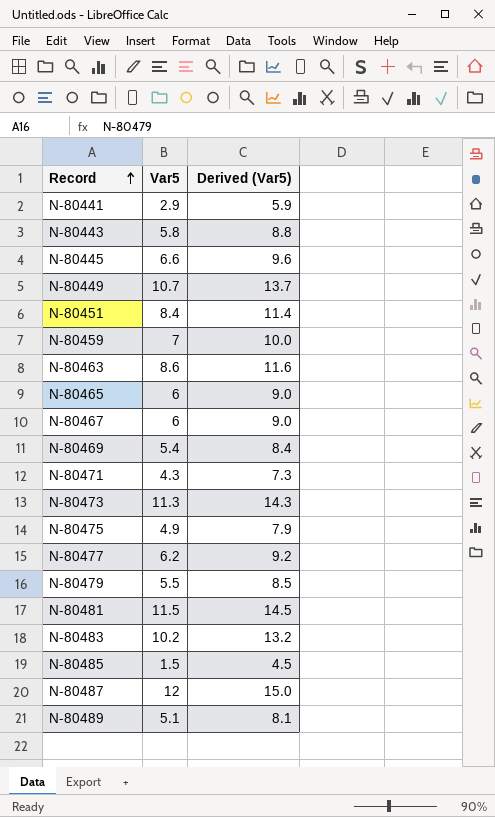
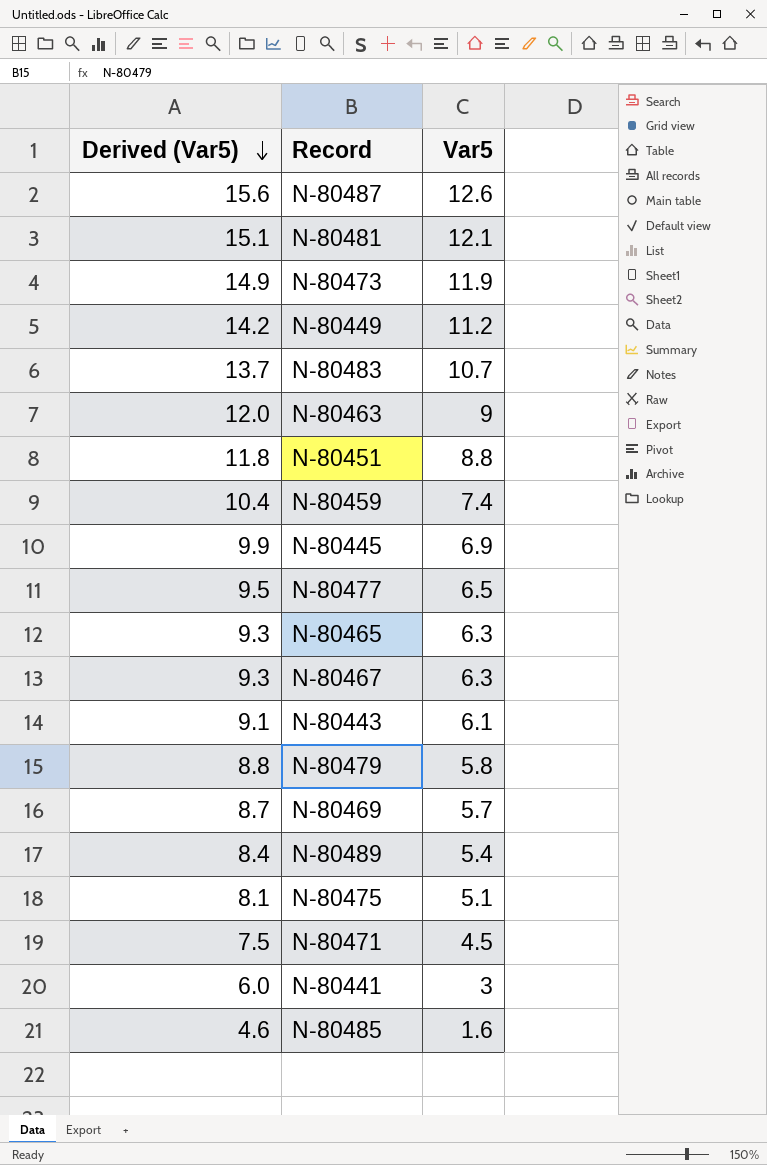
row order: Record ascending -> Derived (Var5) descending
column Derived (Var5) | position: 3 -> 1
N-80487 | Derived (Var5): 15.0 -> 15.6
N-80487 | Var5: 12 -> 12.6
N-80481 | Derived (Var5): 14.5 -> 15.1
N-80481 | Var5: 11.5 -> 12.1
N-80473 | Derived (Var5): 14.3 -> 14.9
N-80473 | Var5: 11.3 -> 11.9
N-80449 | Derived (Var5): 13.7 -> 14.2
N-80449 | Var5: 10.7 -> 11.2
N-80483 | Derived (Var5): 13.2 -> 13.7
N-80483 | Var5: 10.2 -> 10.7
N-80463 | Derived (Var5): 11.6 -> 12.0
N-80463 | Var5: 8.6 -> 9
N-80451 | Derived (Var5): 11.4 -> 11.8
N-80451 | Var5: 8.4 -> 8.8
N-80459 | Derived (Var5): 10.0 -> 10.4
N-80459 | Var5: 7 -> 7.4
N-80445 | Derived (Var5): 9.6 -> 9.9
N-80445 | Var5: 6.6 -> 6.9
N-80477 | Derived (Var5): 9.2 -> 9.5
N-80477 | Var5: 6.2 -> 6.5
N-80465 | Derived (Var5): 9.0 -> 9.3
N-80465 | Var5: 6 -> 6.3
N-80467 | Derived (Var5): 9.0 -> 9.3
N-80467 | Var5: 6 -> 6.3
N-80443 | Derived (Var5): 8.8 -> 9.1
N-80443 | Var5: 5.8 -> 6.1
N-80479 | Derived (Var5): 8.5 -> 8.8
N-80479 | Var5: 5.5 -> 5.8
N-80469 | Derived (Var5): 8.4 -> 8.7
N-80469 | Var5: 5.4 -> 5.7
N-80489 | Derived (Var5): 8.1 -> 8.4
N-80489 | Var5: 5.1 -> 5.4
N-80475 | Derived (Var5): 7.9 -> 8.1
N-80475 | Var5: 4.9 -> 5.1
N-80471 | Derived (Var5): 7.3 -> 7.5
N-80471 | Var5: 4.3 -> 4.5
N-80441 | Derived (Var5): 5.9 -> 6.0
N-80441 | Var5: 2.9 -> 3
N-80485 | Derived (Var5): 4.5 -> 4.6
N-80485 | Var5: 1.5 -> 1.6

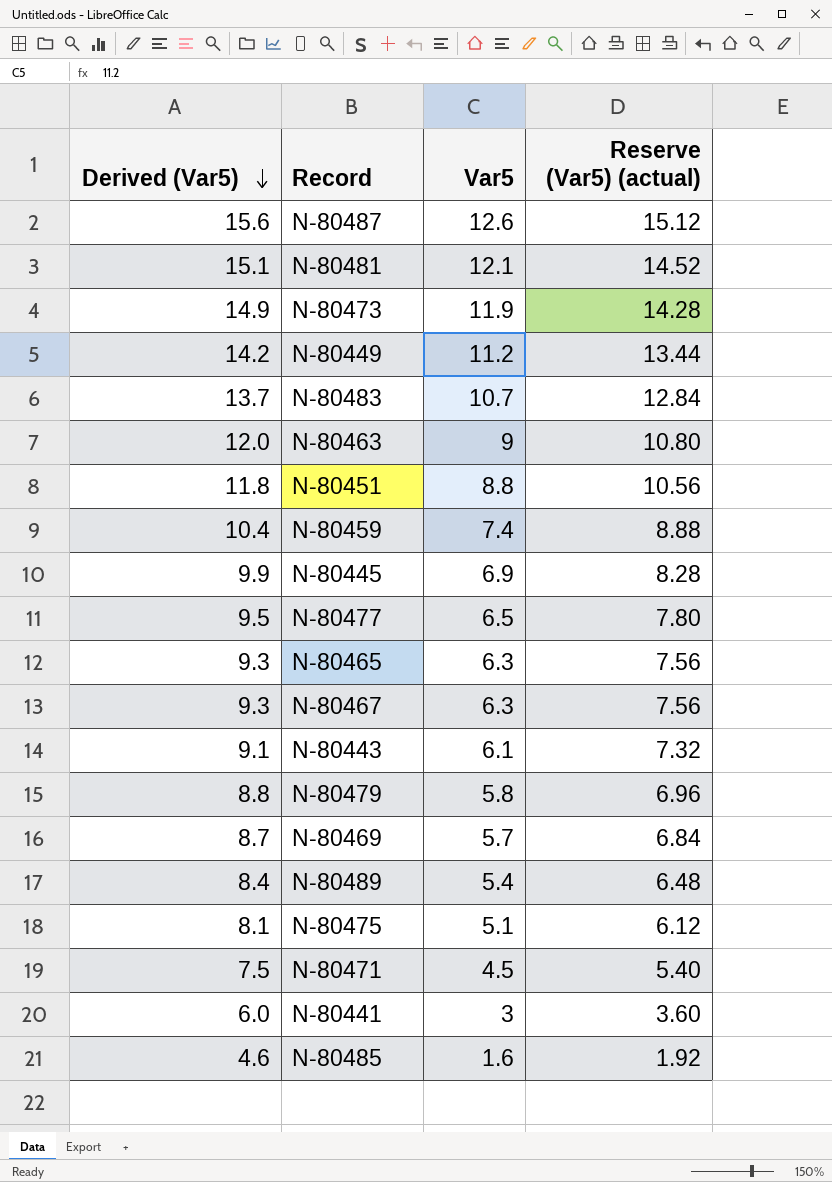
column Reserve (Var5) (actual) | formula: none -> [Var5] * 1.2

